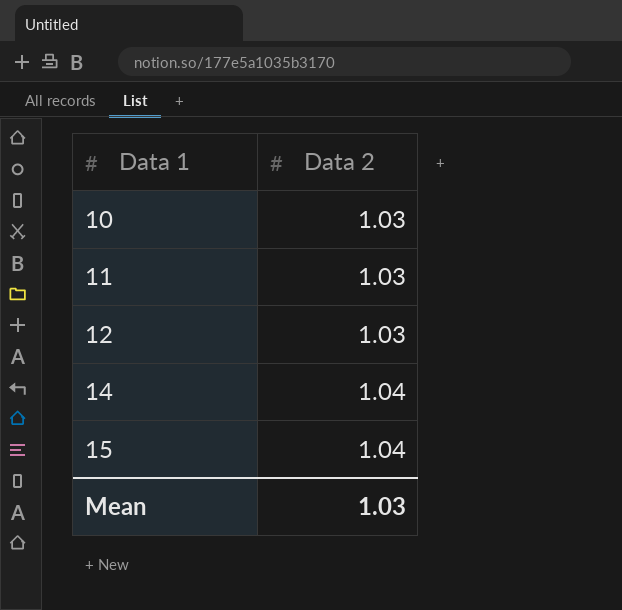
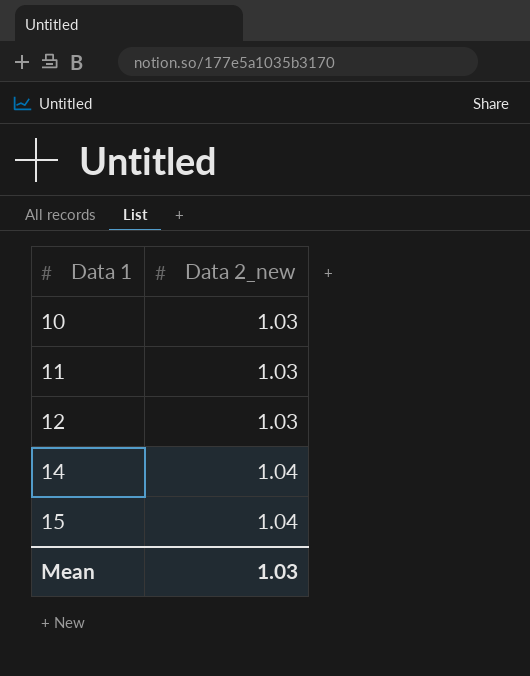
column name: Data 2 -> Data 2_new

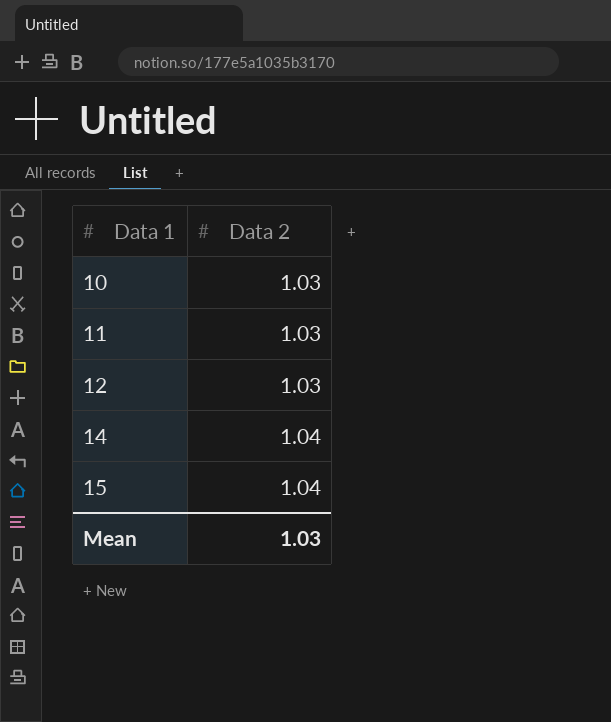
column name: Data 2_new -> Data 2

